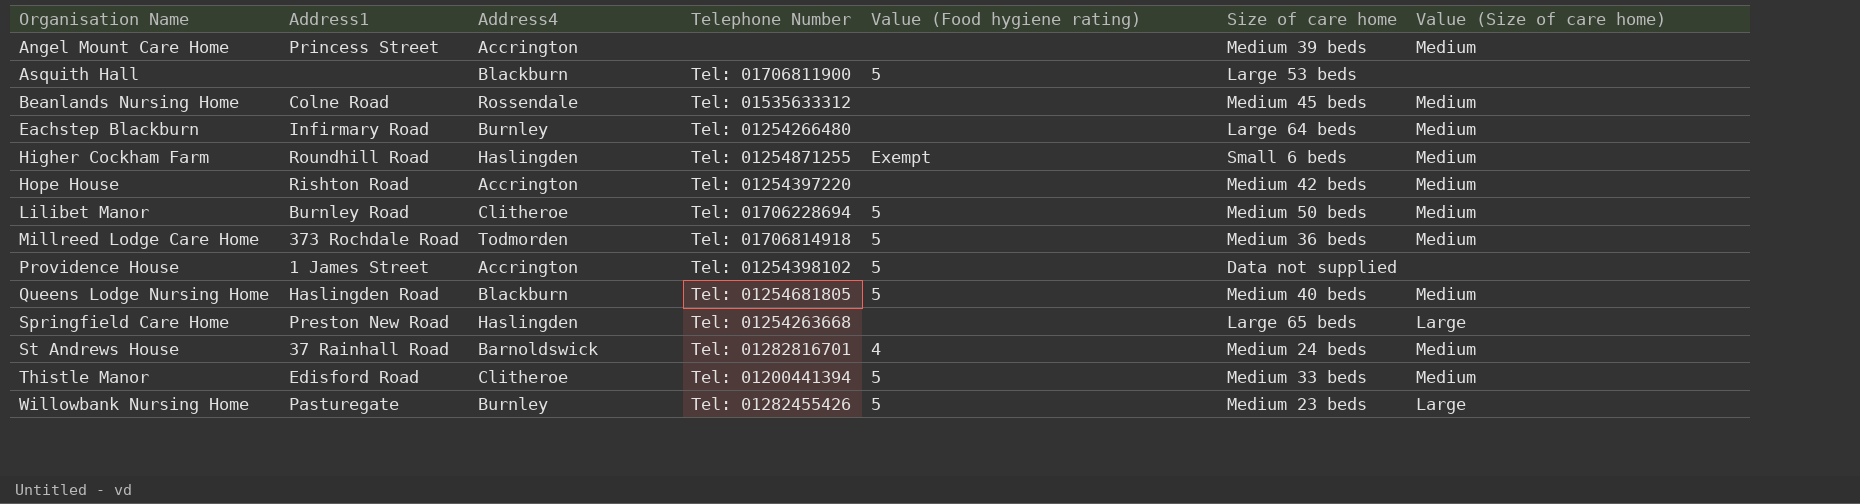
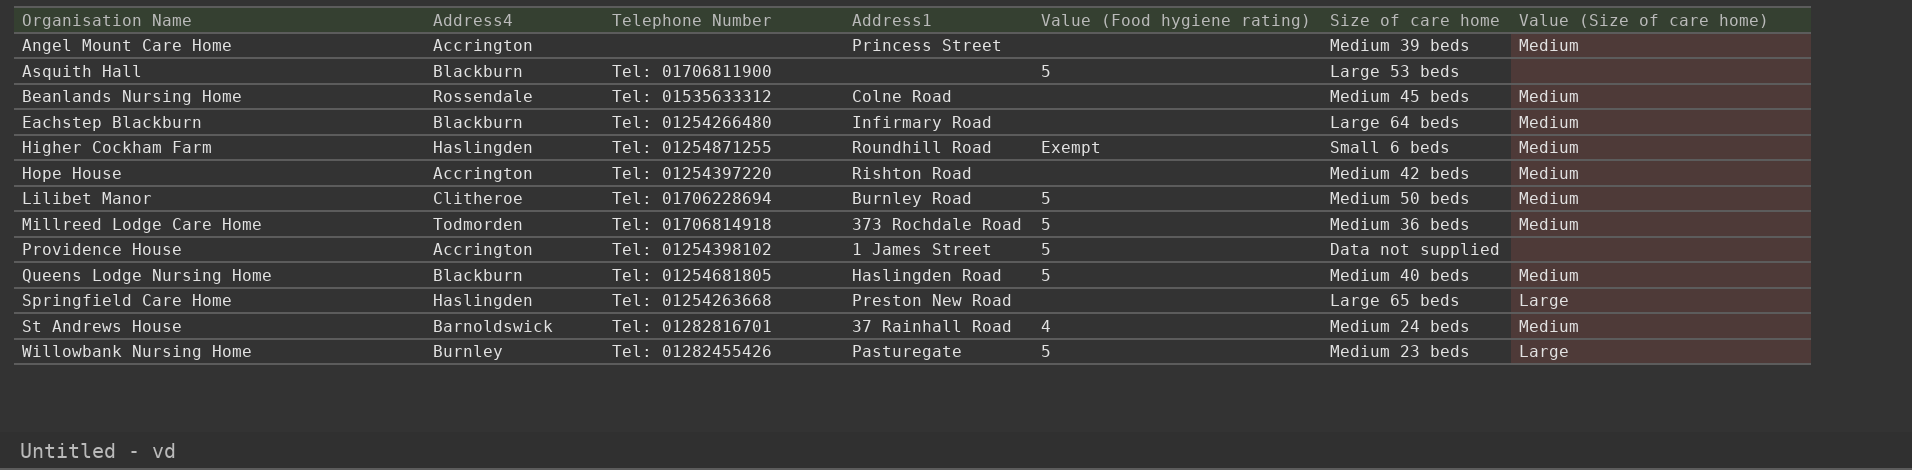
column Address1 | position: 2 -> 4
row Thistle Manor: Edisford Road | Clitheroe | Tel: 01200441394 | 5 | Medium 33 beds | Medium -> none
Eachstep Blackburn | Address4: Burnley -> Blackburn

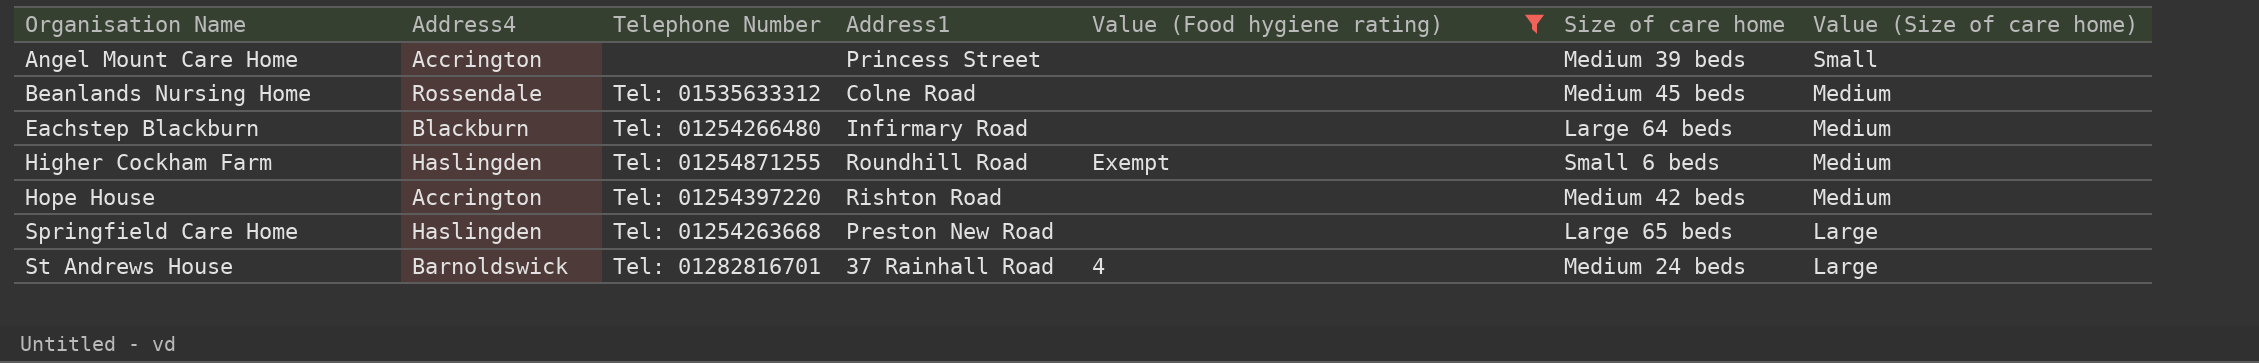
filter: none -> Value (Food hygiene rating) != 5
Angel Mount Care Home | Value (Size of care home): Medium -> Small
St Andrews House | Value (Size of care home): Medium -> Large

